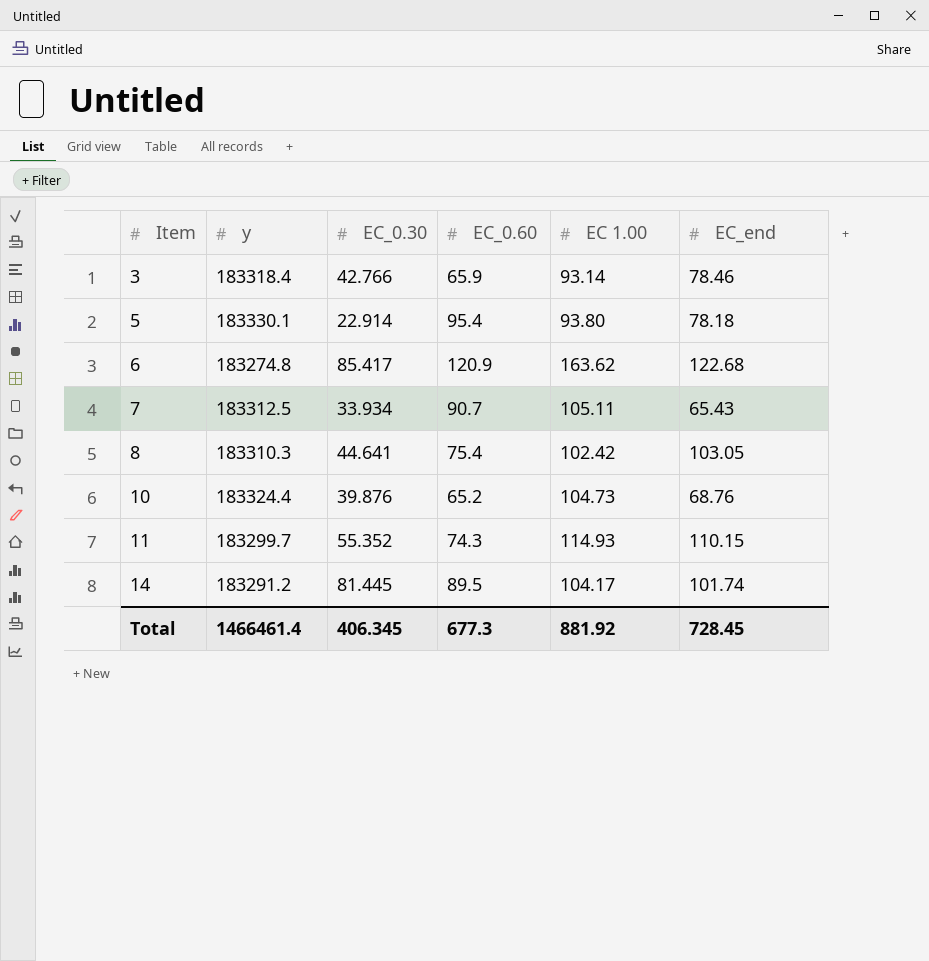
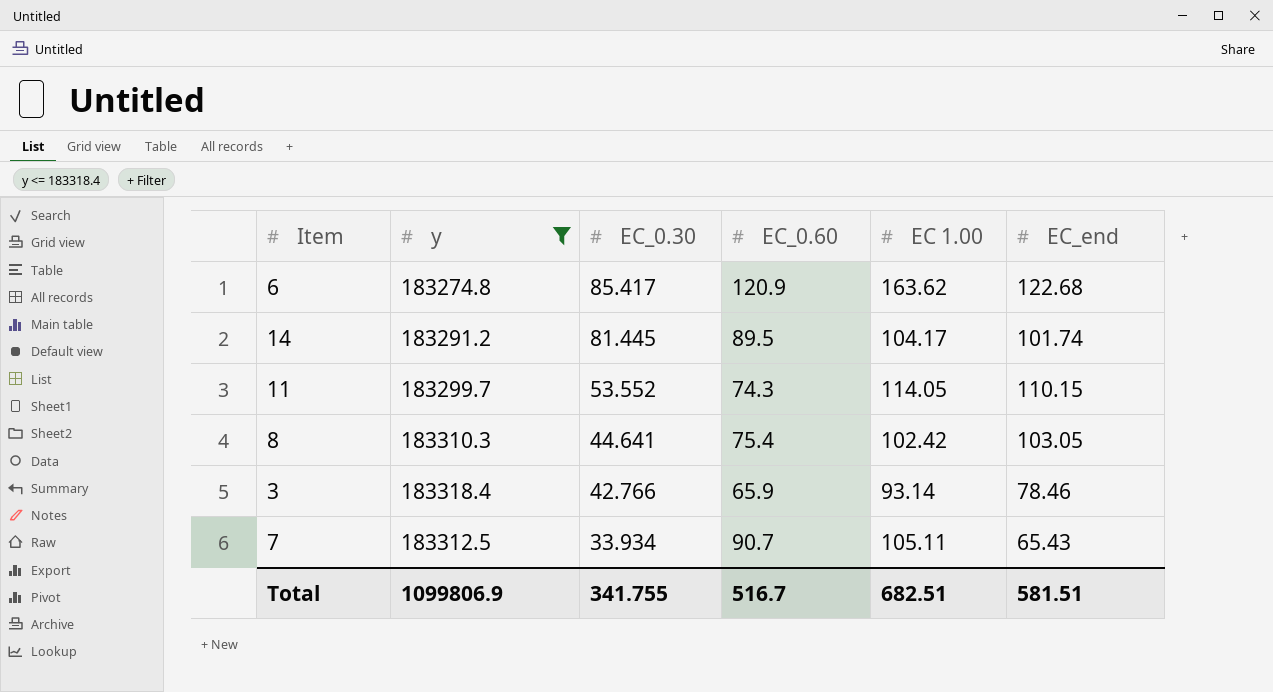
filter: none -> y <= 183318.4
row order: Item ascending -> EC_0.30 descending
11 | EC_0.30: 55.352 -> 53.552
11 | EC 1.00: 114.93 -> 114.05
Total | y: 1466461.4 -> 1099806.9
Total | EC_0.30: 406.345 -> 341.755
Total | EC_0.60: 677.3 -> 516.7
Total | EC 1.00: 881.92 -> 682.51
Total | EC_end: 728.45 -> 581.51

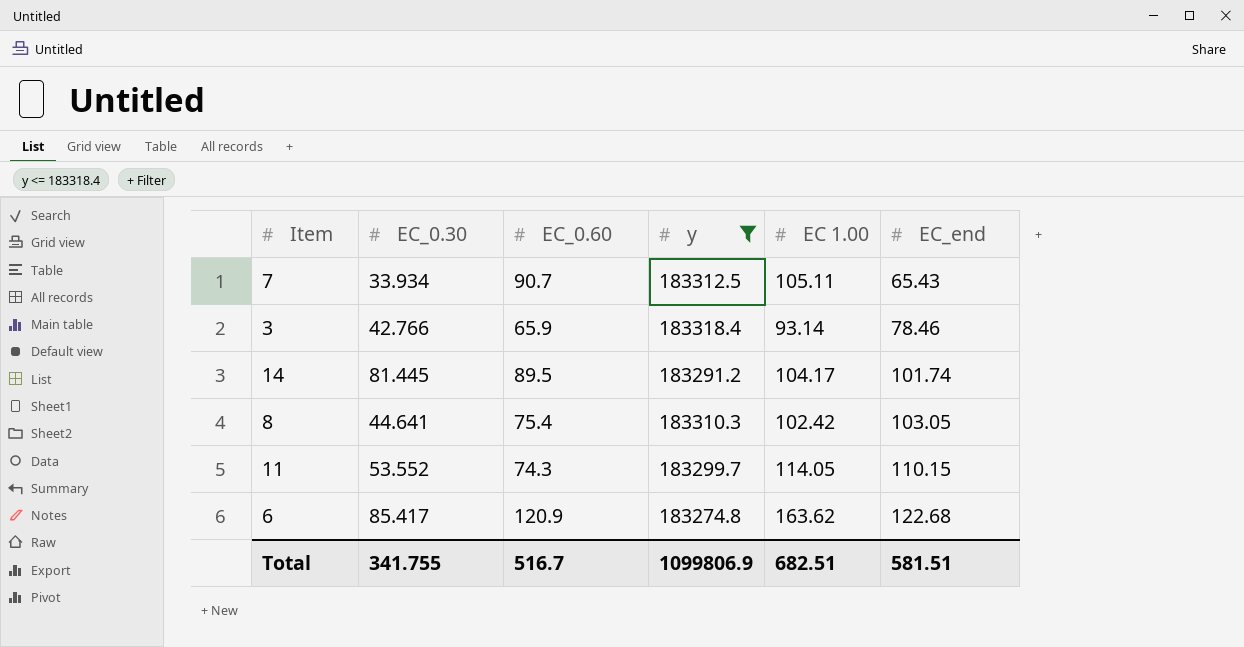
row order: EC_0.30 descending -> EC_end ascending
column y | position: 2 -> 4

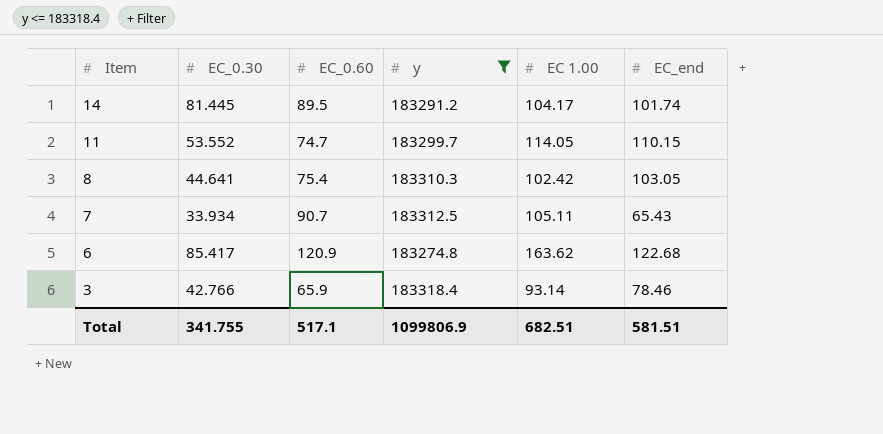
row order: EC_end ascending -> Item descending
11 | EC_0.60: 74.3 -> 74.7
Total | EC_0.60: 516.7 -> 517.1

